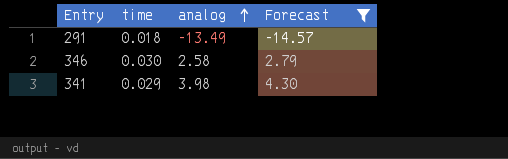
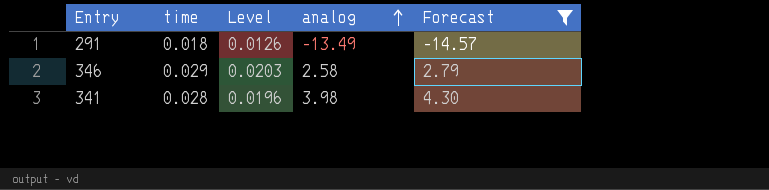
column Level | formula: none -> [time] * 0.7
346 | time: 0.030 -> 0.029
341 | time: 0.029 -> 0.028

